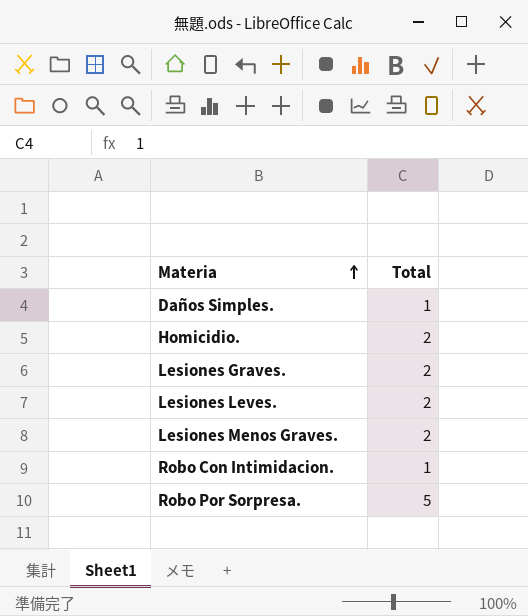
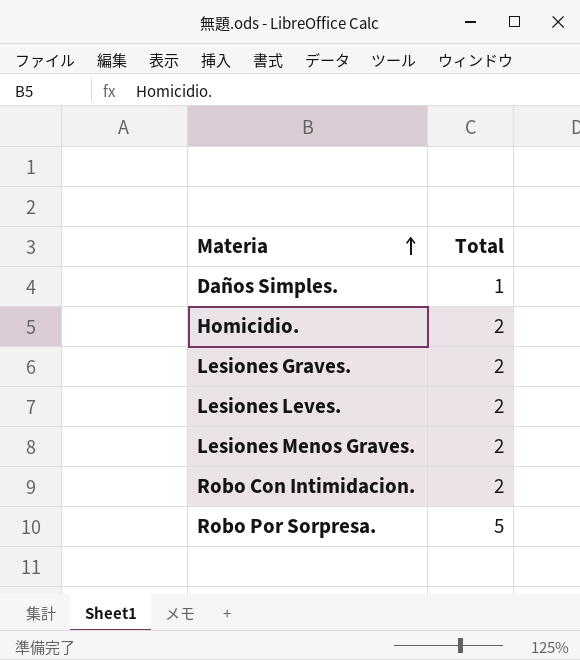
Robo Con Intimidacion. | Total: 1 -> 2

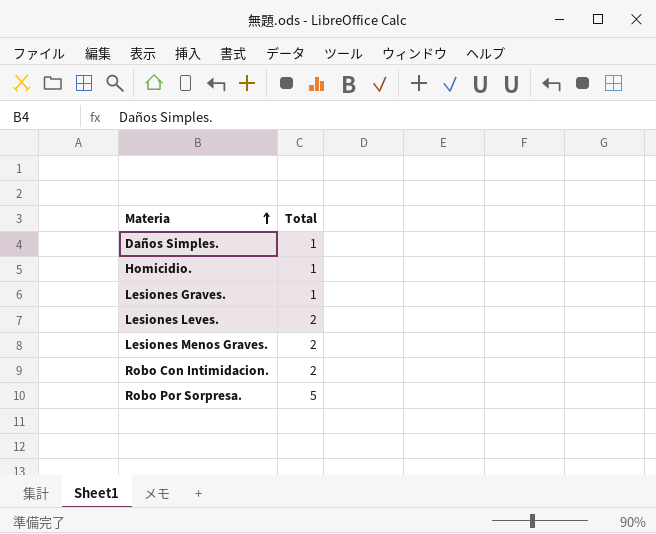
Homicidio. | Total: 2 -> 1
Lesiones Graves. | Total: 2 -> 1

